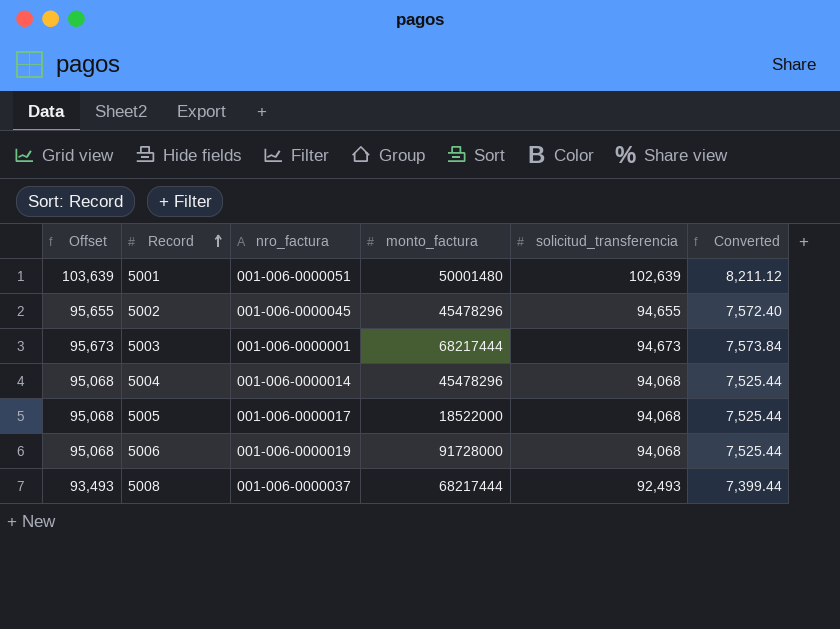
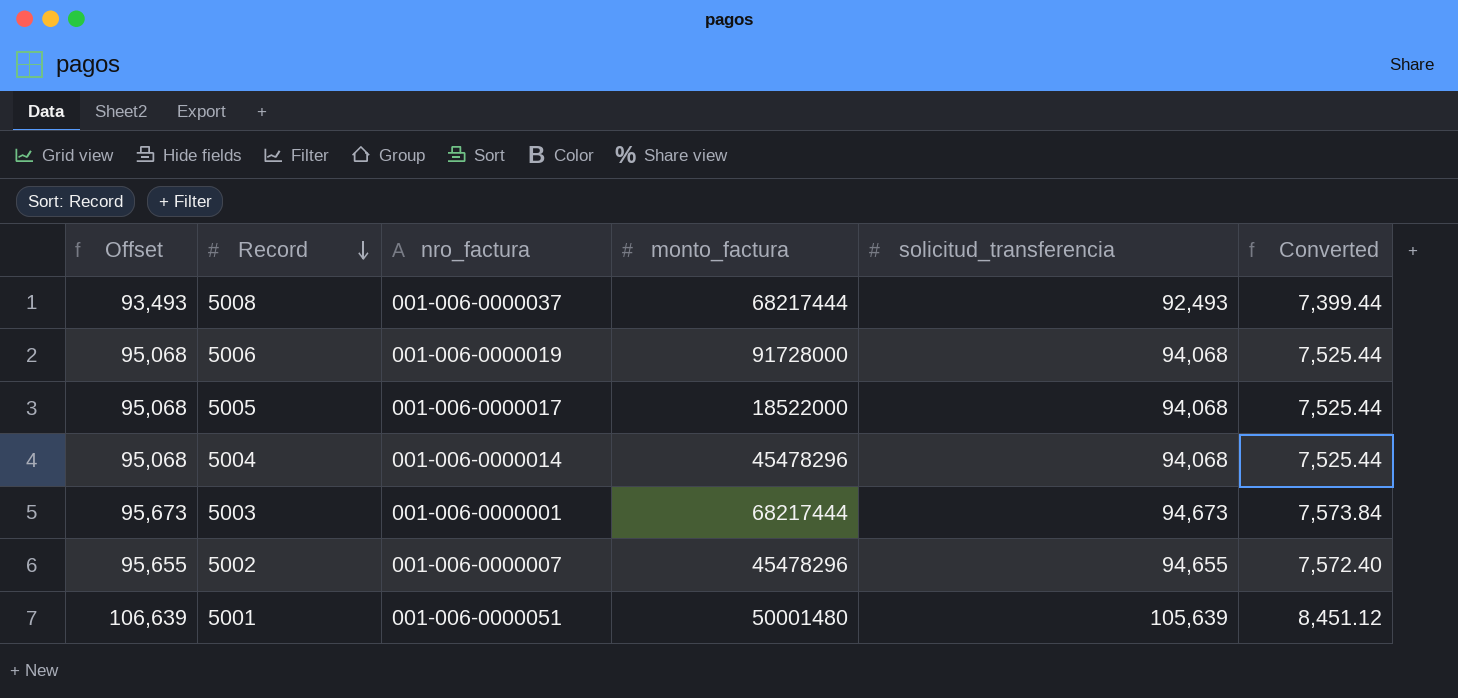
row order: Record ascending -> Record descending
5002 | nro_factura: 001-006-0000045 -> 001-006-0000007
5001 | Offset: 103,639 -> 106,639
5001 | solicitud_transferencia: 102,639 -> 105,639
5001 | Converted: 8,211.12 -> 8,451.12

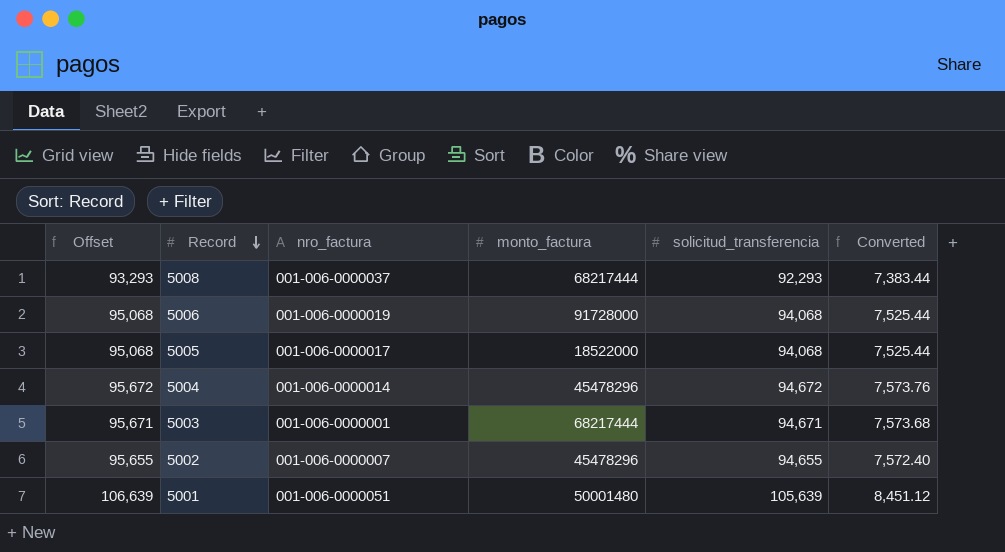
5008 | Offset: 93,493 -> 93,293
5008 | solicitud_transferencia: 92,493 -> 92,293
5008 | Converted: 7,399.44 -> 7,383.44
5004 | Offset: 95,068 -> 95,672
5004 | solicitud_transferencia: 94,068 -> 94,672
5004 | Converted: 7,525.44 -> 7,573.76
5003 | Offset: 95,673 -> 95,671
5003 | solicitud_transferencia: 94,673 -> 94,671
5003 | Converted: 7,573.84 -> 7,573.68

